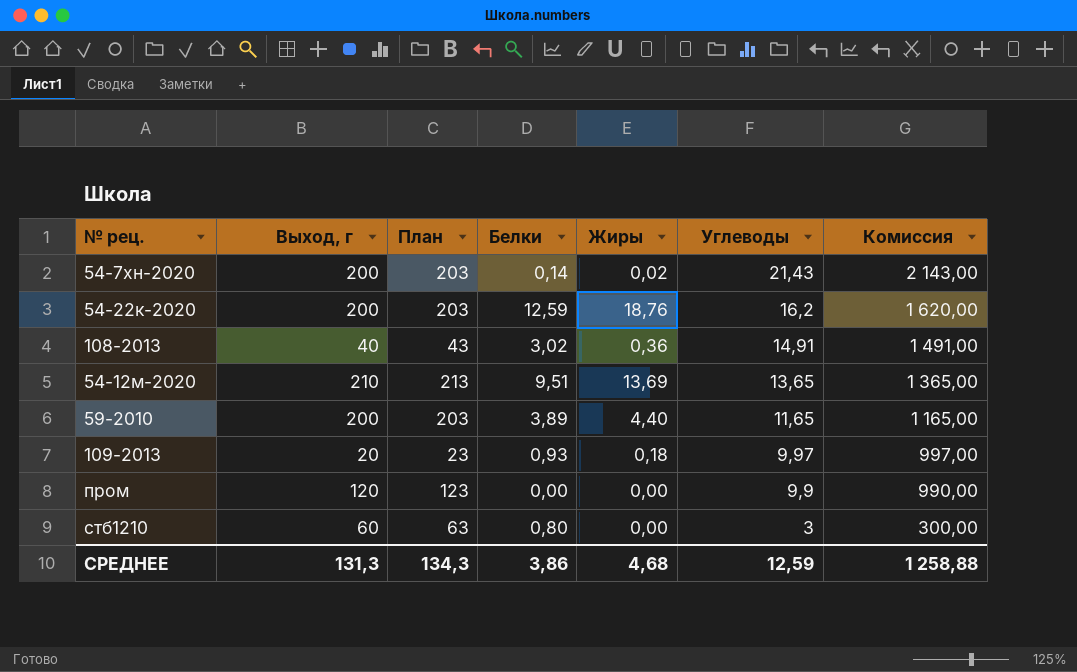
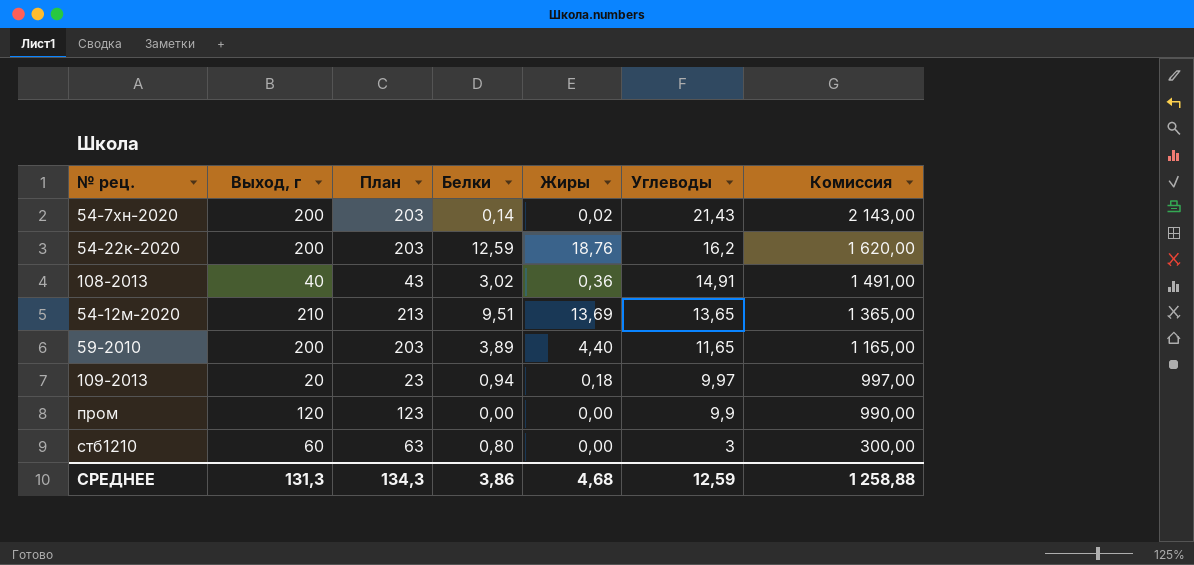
109-2013 | Белки: 0,93 -> 0,94

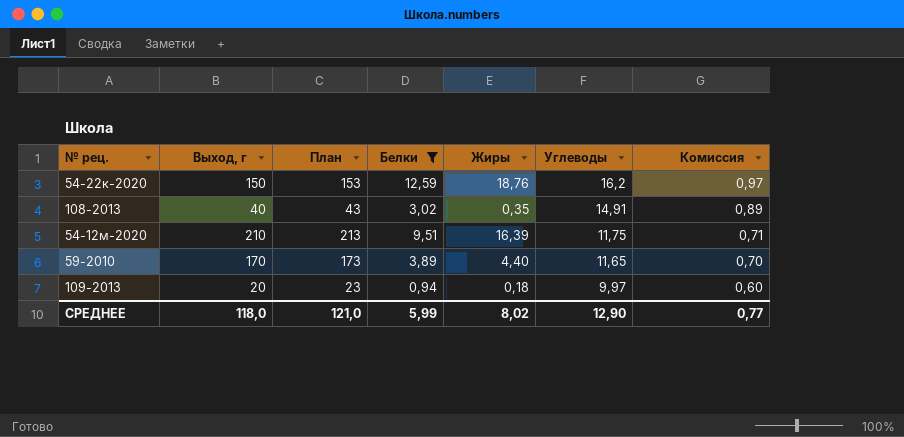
filter: none -> Белки >= 0,94
column Комиссия | formula: [Углеводы] * 100 -> [Углеводы] * 0,06
54-22к-2020 | Выход, г: 200 -> 150
54-22к-2020 | План: 203 -> 153
108-2013 | Жиры: 0,36 -> 0,35
54-12м-2020 | Жиры: 13,69 -> 16,39
54-12м-2020 | Углеводы: 13,65 -> 11,75
59-2010 | Выход, г: 200 -> 170
59-2010 | План: 203 -> 173
СРЕДНЕЕ | Выход, г: 131,3 -> 118,0
СРЕДНЕЕ | План: 134,3 -> 121,0
СРЕДНЕЕ | Белки: 3,86 -> 5,99
СРЕДНЕЕ | Жиры: 4,68 -> 8,02
СРЕДНЕЕ | Углеводы: 12,59 -> 12,90
СРЕДНЕЕ | Комиссия: 1 258,88 -> 0,77

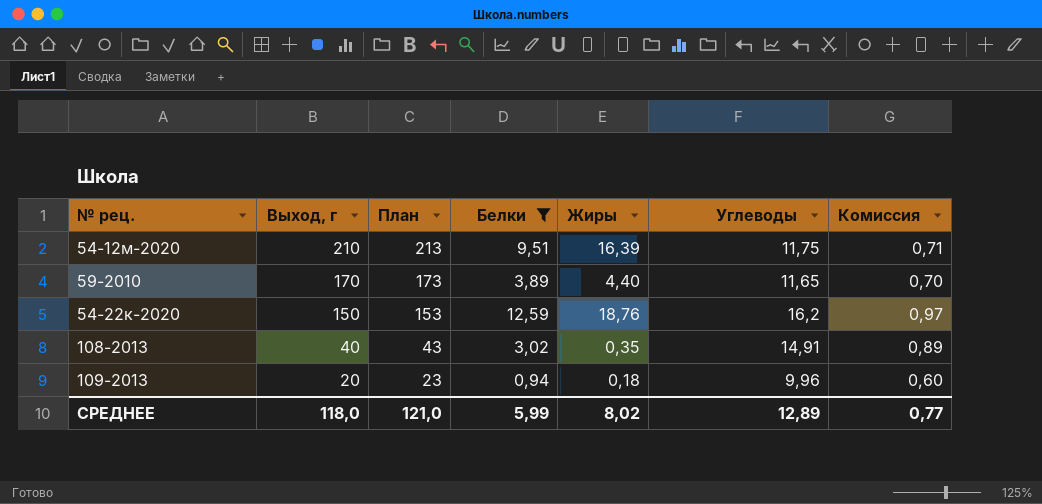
row order: Углеводы descending -> Выход, г descending
109-2013 | Углеводы: 9,97 -> 9,96
СРЕДНЕЕ | Углеводы: 12,90 -> 12,89

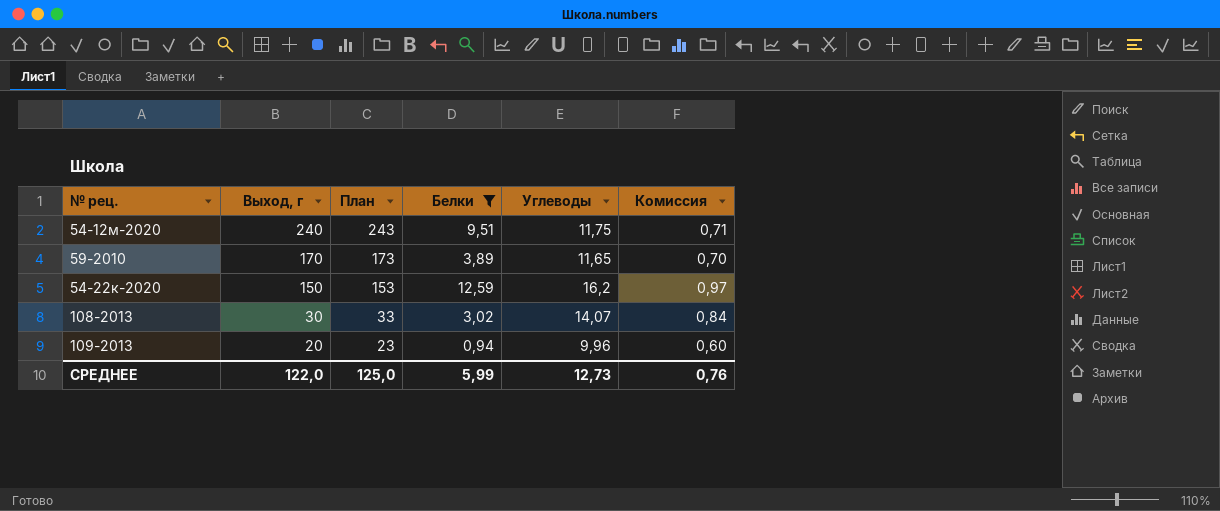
column Жиры | position: 5 -> none
54-12м-2020 | Выход, г: 210 -> 240
54-12м-2020 | План: 213 -> 243
108-2013 | Выход, г: 40 -> 30
108-2013 | План: 43 -> 33
108-2013 | Углеводы: 14,91 -> 14,07
108-2013 | Комиссия: 0,89 -> 0,84
СРЕДНЕЕ | Выход, г: 118,0 -> 122,0
СРЕДНЕЕ | План: 121,0 -> 125,0
СРЕДНЕЕ | Углеводы: 12,89 -> 12,73
СРЕДНЕЕ | Комиссия: 0,77 -> 0,76

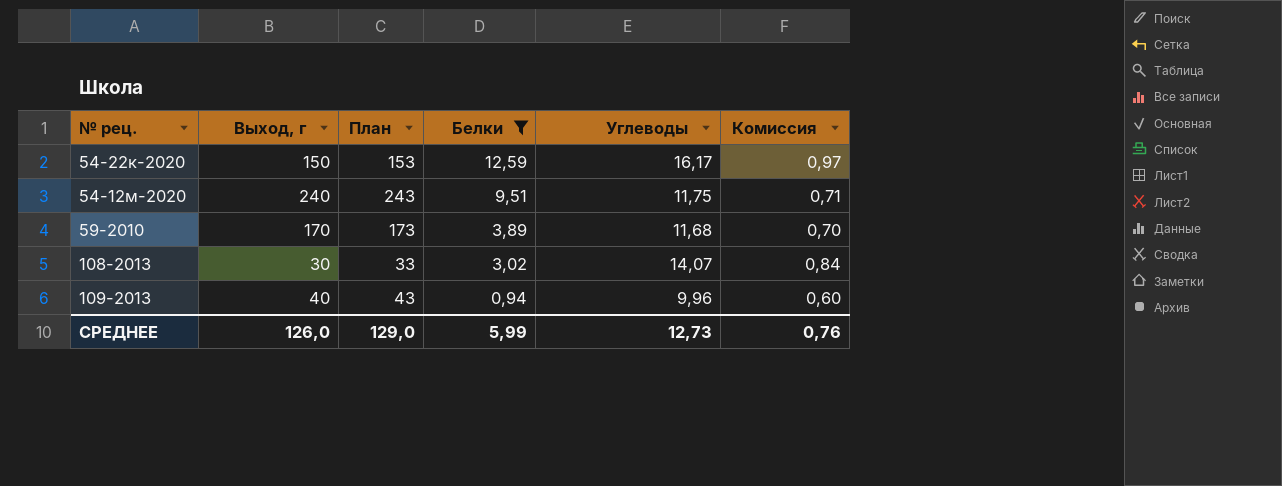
row order: Выход, г descending -> Белки descending
54-22к-2020 | Углеводы: 16,2 -> 16,17
59-2010 | Углеводы: 11,65 -> 11,68
109-2013 | Выход, г: 20 -> 40
109-2013 | План: 23 -> 43
СРЕДНЕЕ | Выход, г: 122,0 -> 126,0
СРЕДНЕЕ | План: 125,0 -> 129,0

